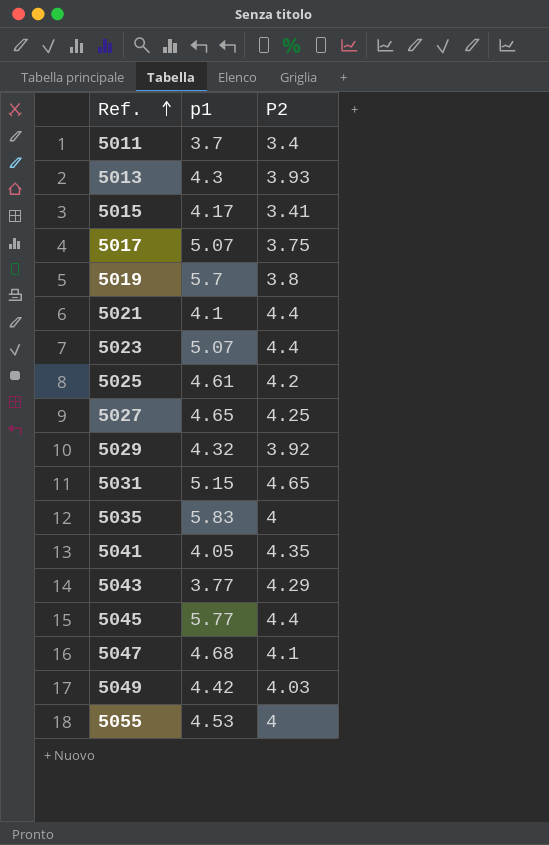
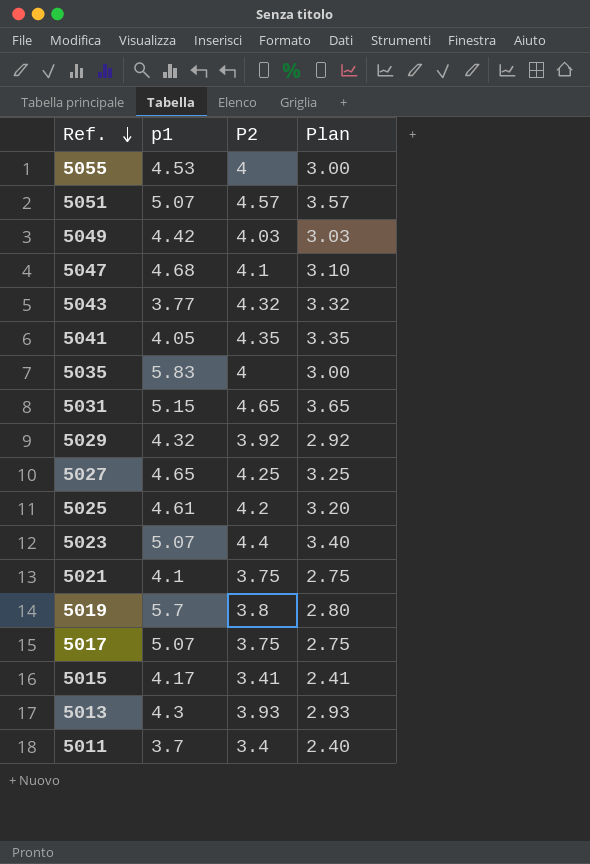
row order: Ref. ascending -> Ref. descending
column Plan | formula: none -> [P2] - 1
row 5045: 5.77 | 4.4 -> none
row 5051: none -> 5.07 | 4.57 | 3.57
5043 | P2: 4.29 -> 4.32
5021 | P2: 4.4 -> 3.75

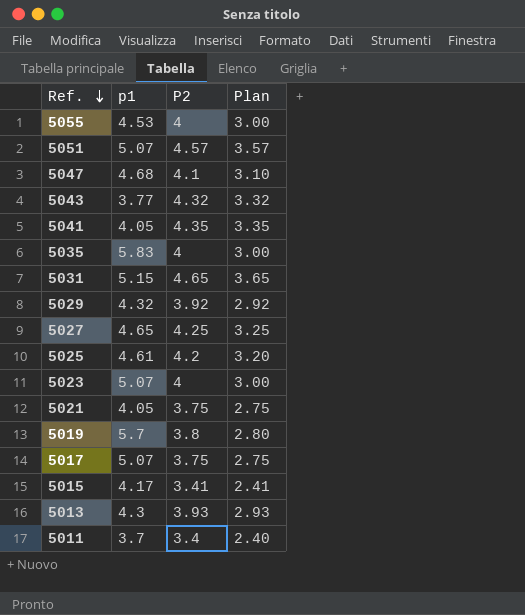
row 5049: 4.42 | 4.03 | 3.03 -> none
5023 | P2: 4.4 -> 4
5023 | Plan: 3.40 -> 3.00
5021 | p1: 4.1 -> 4.05

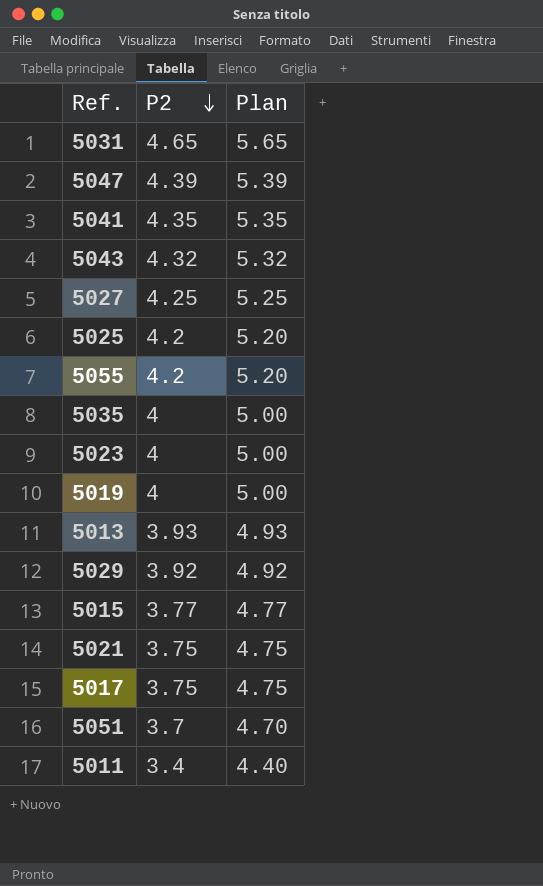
row order: Ref. descending -> P2 descending
column p1 | position: 2 -> none
column Plan | formula: [P2] - 1 -> [P2] + 1
5047 | P2: 4.1 -> 4.39
5055 | P2: 4 -> 4.2
5019 | P2: 3.8 -> 4
5015 | P2: 3.41 -> 3.77
5051 | P2: 4.57 -> 3.7

